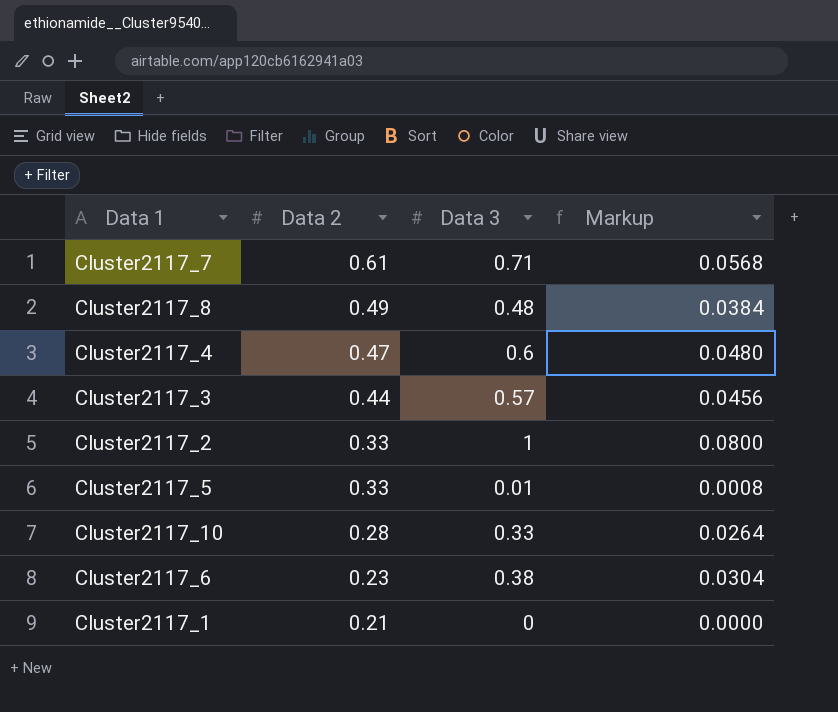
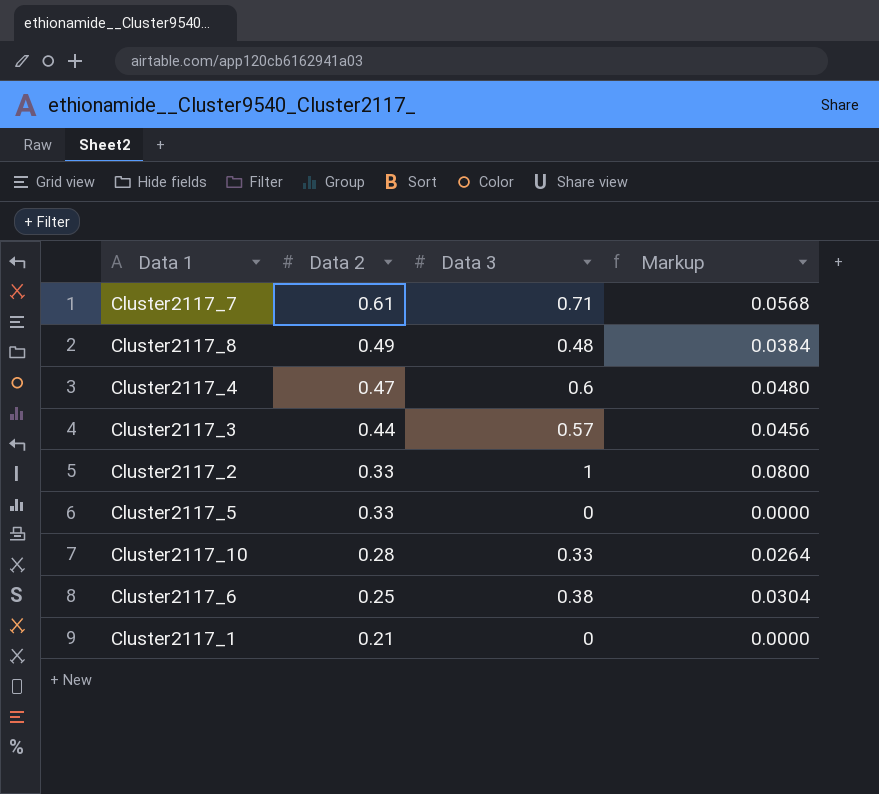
Cluster2117_5 | Data 3: 0.01 -> 0
Cluster2117_5 | Markup: 0.0008 -> 0.0000
Cluster2117_6 | Data 2: 0.23 -> 0.25

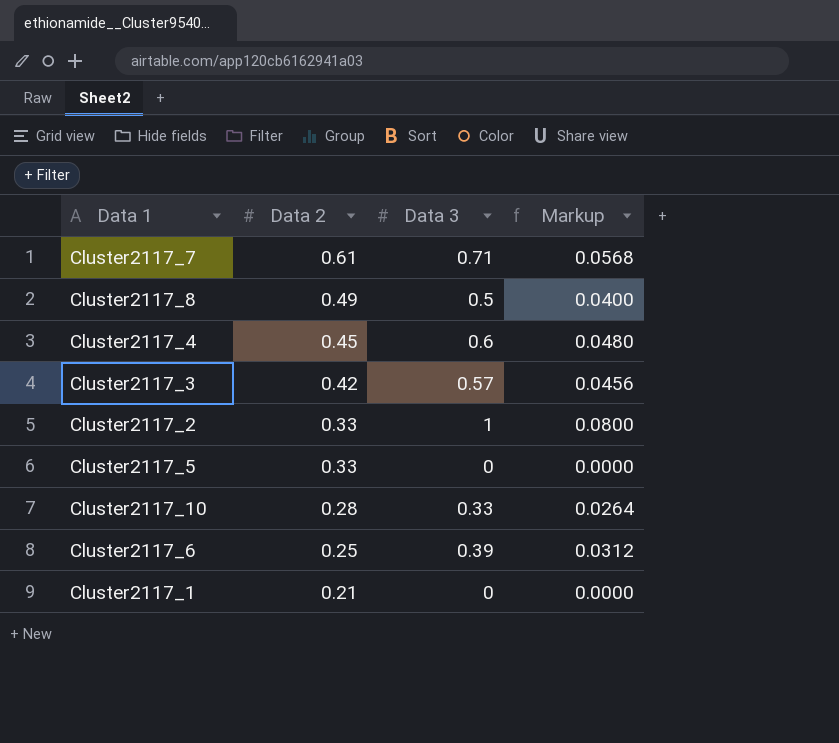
Cluster2117_8 | Data 3: 0.48 -> 0.5
Cluster2117_8 | Markup: 0.0384 -> 0.0400
Cluster2117_4 | Data 2: 0.47 -> 0.45
Cluster2117_3 | Data 2: 0.44 -> 0.42
Cluster2117_6 | Data 3: 0.38 -> 0.39
Cluster2117_6 | Markup: 0.0304 -> 0.0312

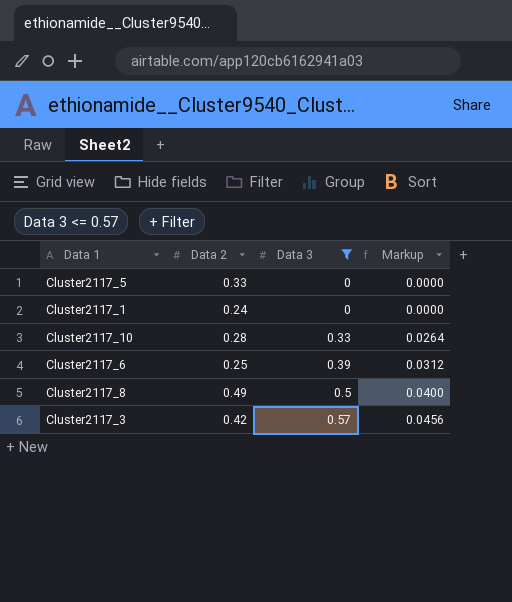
filter: none -> Data 3 <= 0.57
row order: Data 2 descending -> Data 3 ascending
Cluster2117_1 | Data 2: 0.21 -> 0.24

